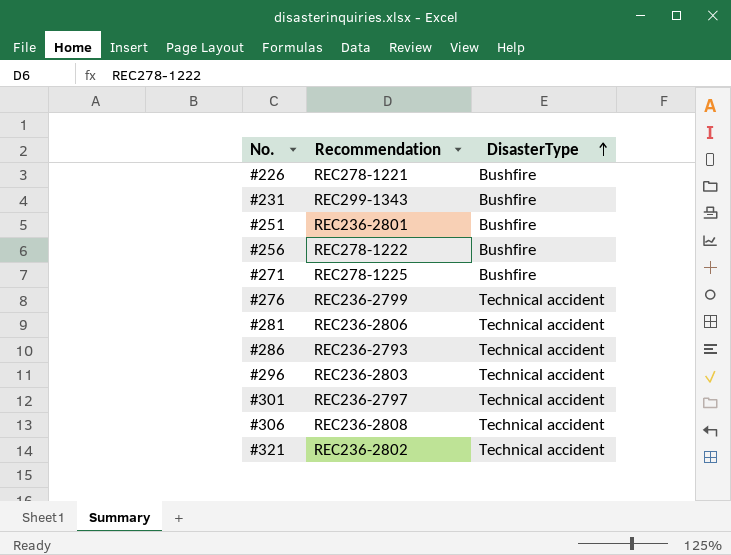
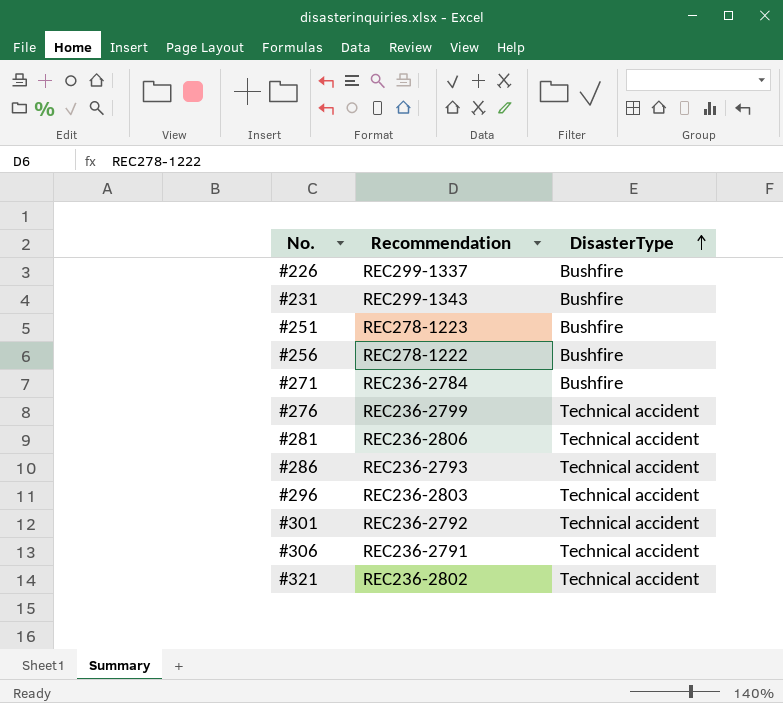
#226 | Recommendation: REC278-1221 -> REC299-1337
#251 | Recommendation: REC236-2801 -> REC278-1223
#271 | Recommendation: REC278-1225 -> REC236-2784
#301 | Recommendation: REC236-2797 -> REC236-2792
#306 | Recommendation: REC236-2808 -> REC236-2791

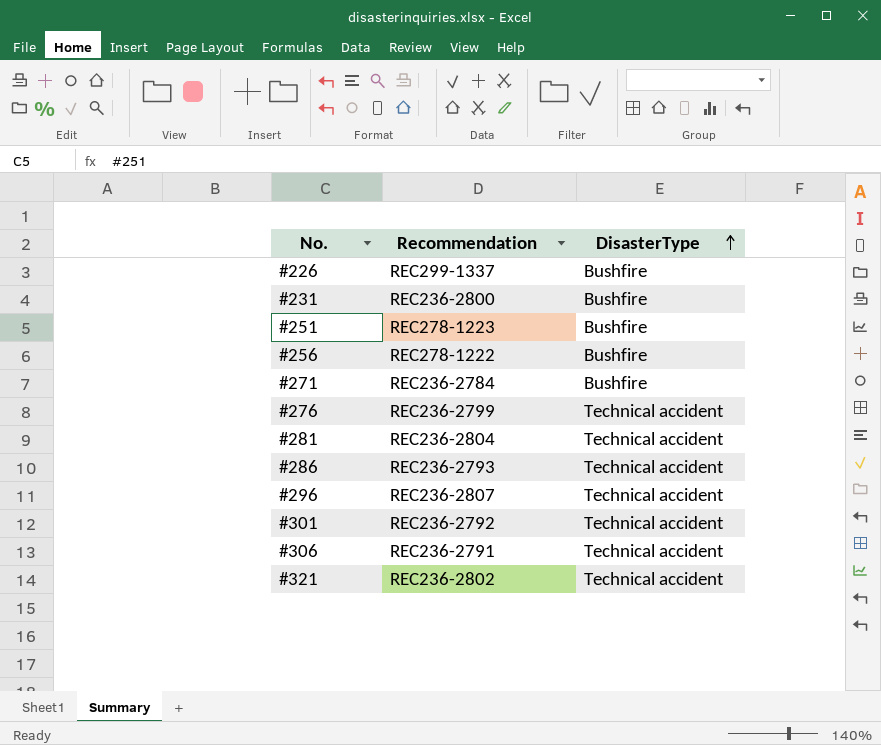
#231 | Recommendation: REC299-1343 -> REC236-2800
#281 | Recommendation: REC236-2806 -> REC236-2804
#296 | Recommendation: REC236-2803 -> REC236-2807

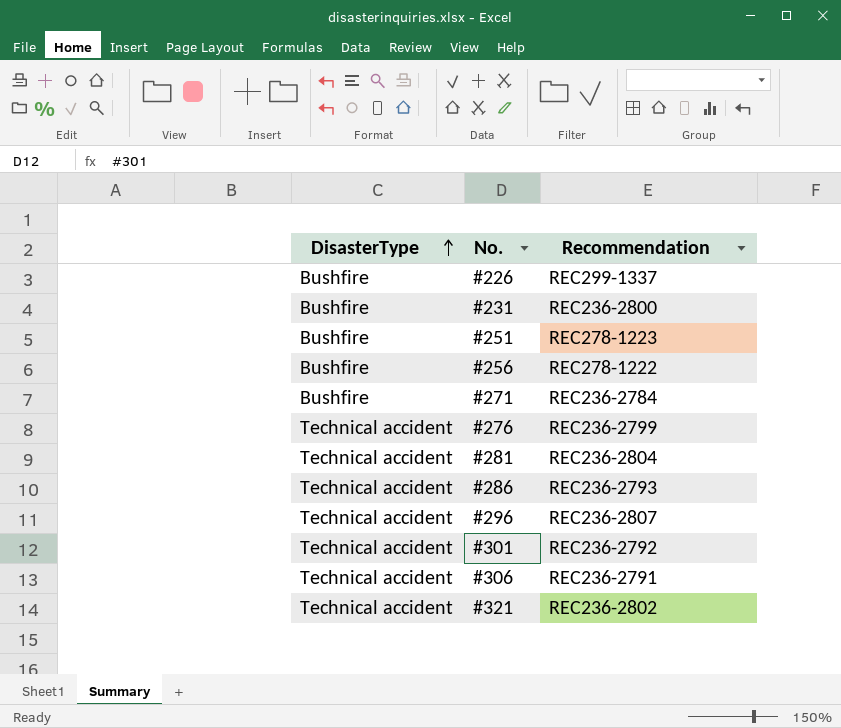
column DisasterType | position: 3 -> 1

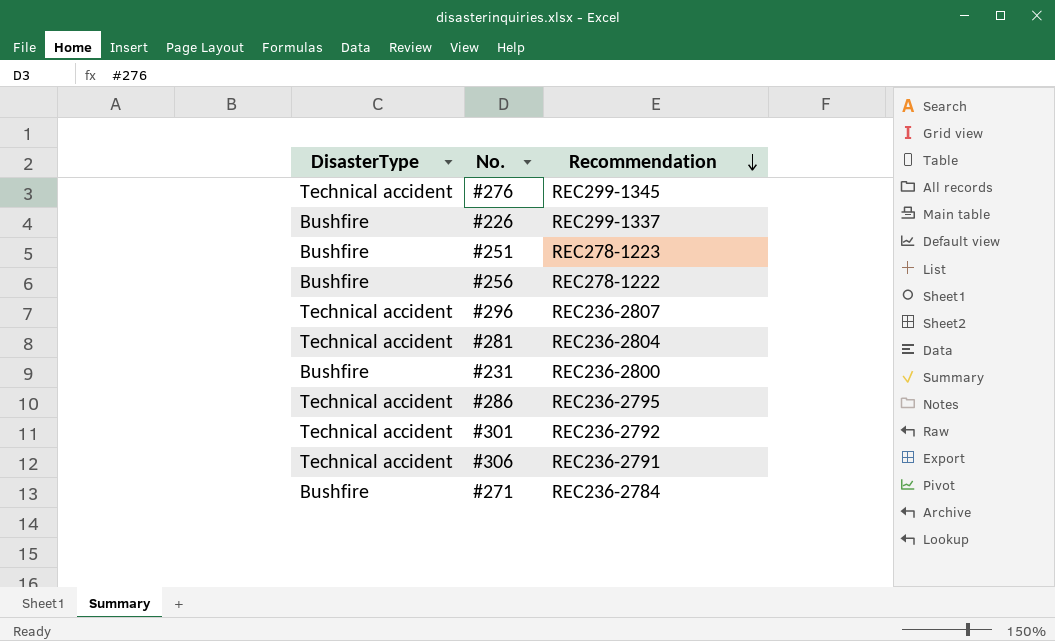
row order: DisasterType ascending -> Recommendation descending
row #321: Technical accident | REC236-2802 -> none
#276 | Recommendation: REC236-2799 -> REC299-1345
#286 | Recommendation: REC236-2793 -> REC236-2795

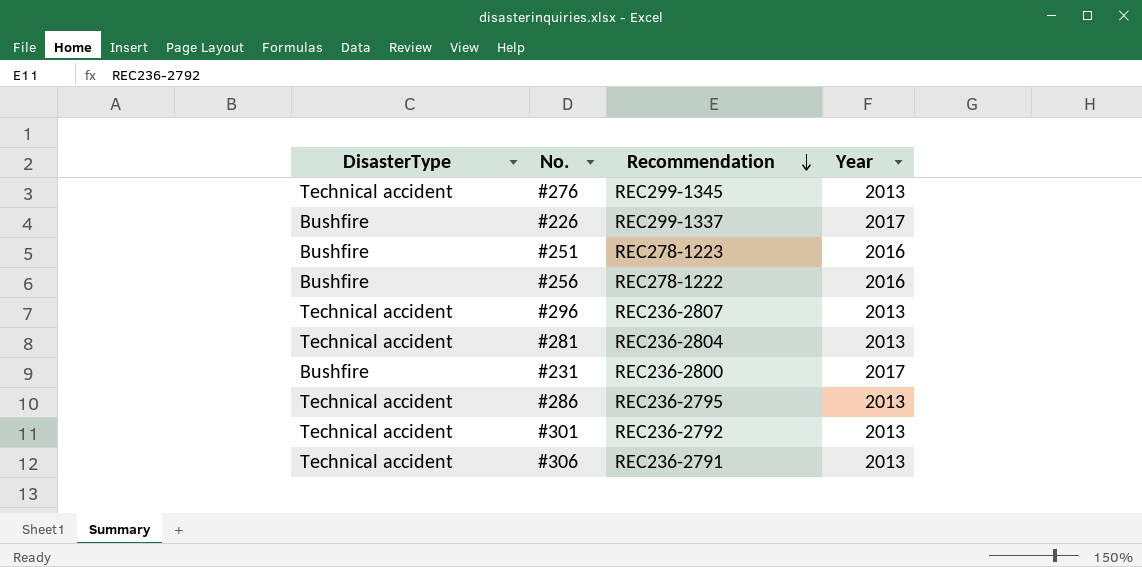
column Year | position: none -> 4
row #271: Bushfire | REC236-2784 -> none

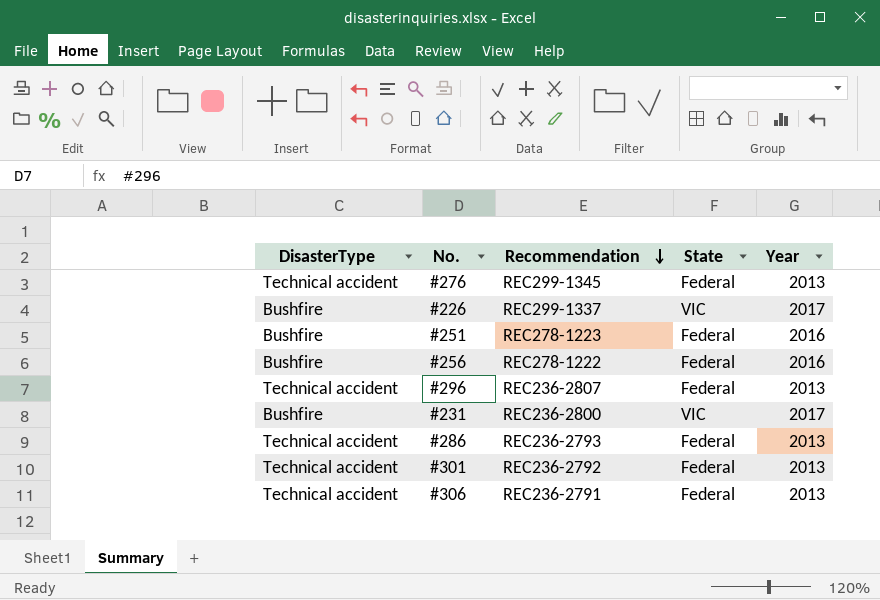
column State | position: none -> 4
row #281: Technical accident | REC236-2804 | 2013 -> none
#286 | Recommendation: REC236-2795 -> REC236-2793

